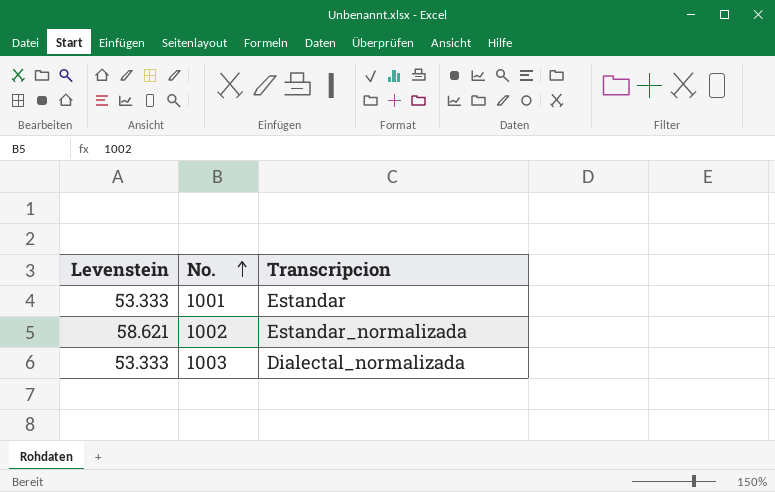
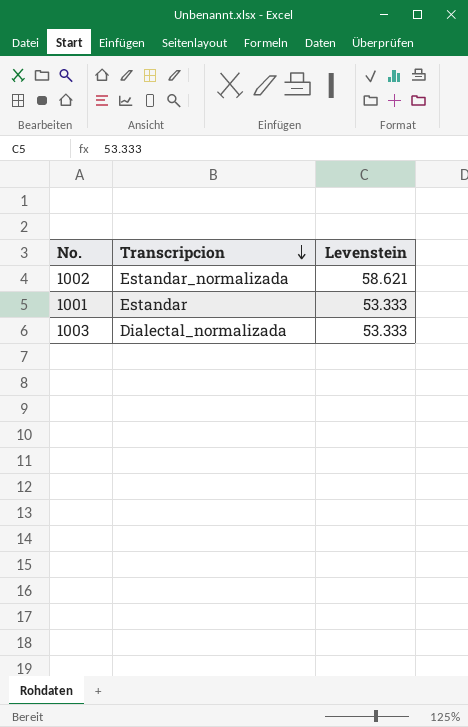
row order: No. ascending -> Transcripcion descending
column Levenstein | position: 1 -> 3

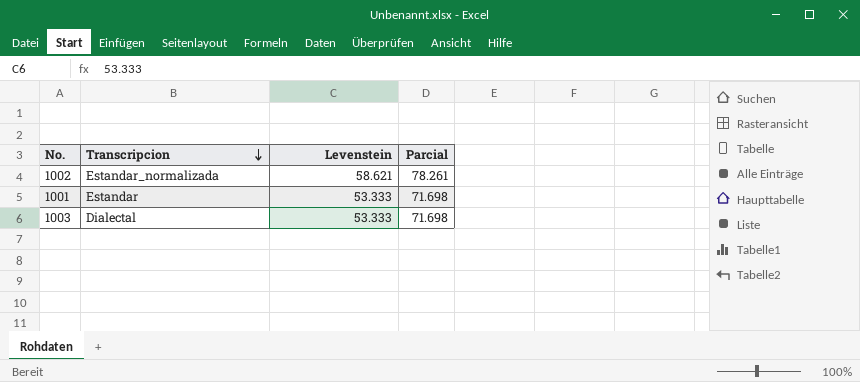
column Parcial | position: none -> 4
1003 | Transcripcion: Dialectal_normalizada -> Dialectal

